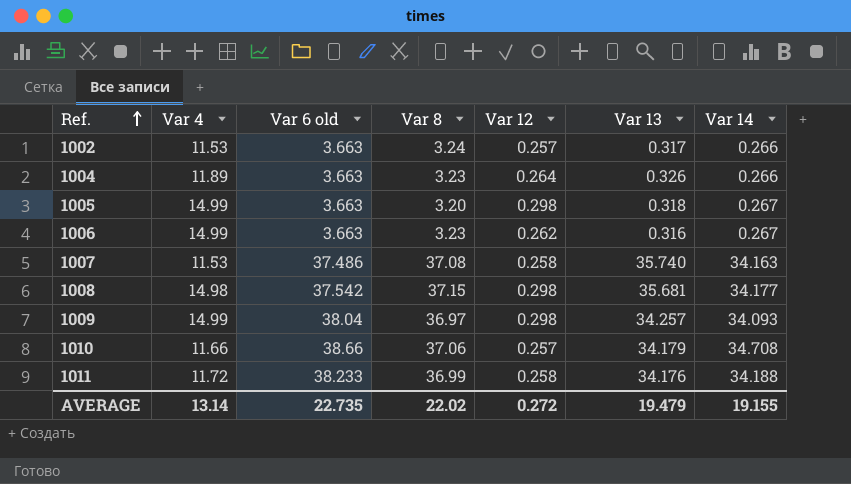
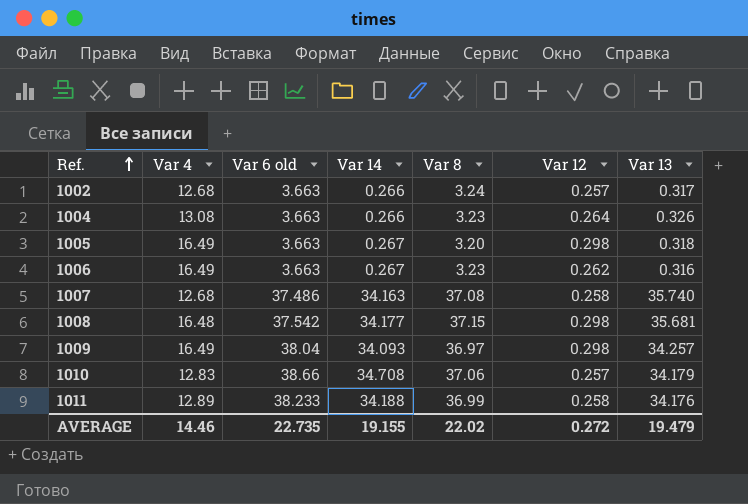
column Var 14 | position: 7 -> 4
1002 | Var 4: 11.53 -> 12.68
1004 | Var 4: 11.89 -> 13.08
1005 | Var 4: 14.99 -> 16.49
1006 | Var 4: 14.99 -> 16.49
1007 | Var 4: 11.53 -> 12.68
1008 | Var 4: 14.98 -> 16.48
1009 | Var 4: 14.99 -> 16.49
1010 | Var 4: 11.66 -> 12.83
1011 | Var 4: 11.72 -> 12.89
AVERAGE | Var 4: 13.14 -> 14.46

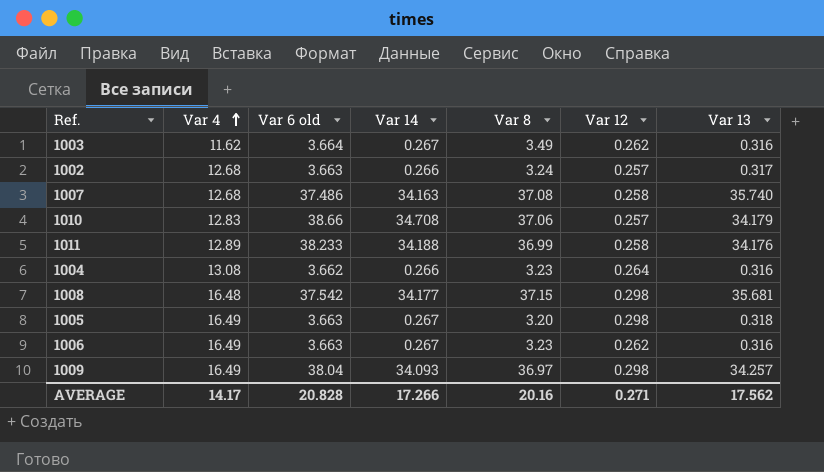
row order: Ref. ascending -> Var 4 ascending
row 1003: none -> 11.62 | 3.664 | 0.267 | 3.49 | 0.262 | 0.316
1004 | Var 6 old: 3.663 -> 3.662
1004 | Var 13: 0.326 -> 0.316
AVERAGE | Var 4: 14.46 -> 14.17
AVERAGE | Var 6 old: 22.735 -> 20.828
AVERAGE | Var 14: 19.155 -> 17.266
AVERAGE | Var 8: 22.02 -> 20.16
AVERAGE | Var 12: 0.272 -> 0.271
AVERAGE | Var 13: 19.479 -> 17.562

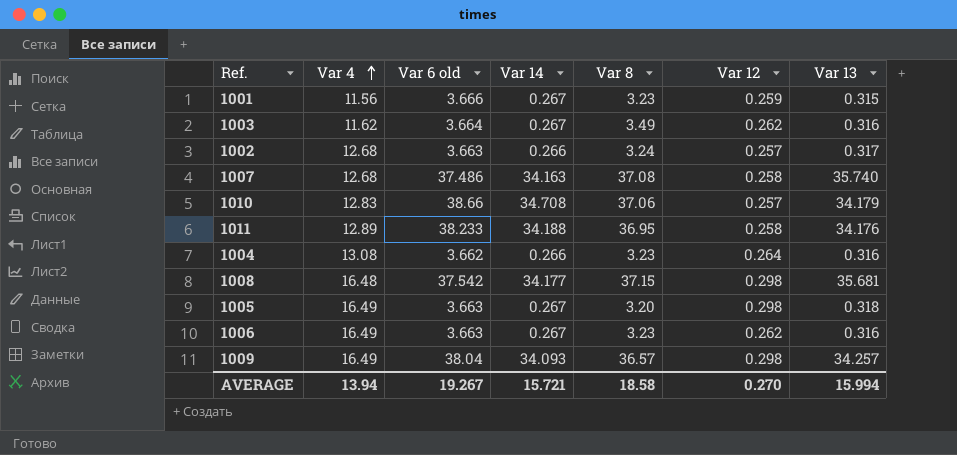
row 1001: none -> 11.56 | 3.666 | 0.267 | 3.23 | 0.259 | 0.315
1011 | Var 8: 36.99 -> 36.95
1009 | Var 8: 36.97 -> 36.57
AVERAGE | Var 4: 14.17 -> 13.94
AVERAGE | Var 6 old: 20.828 -> 19.267
AVERAGE | Var 14: 17.266 -> 15.721
AVERAGE | Var 8: 20.16 -> 18.58
AVERAGE | Var 12: 0.271 -> 0.270
AVERAGE | Var 13: 17.562 -> 15.994

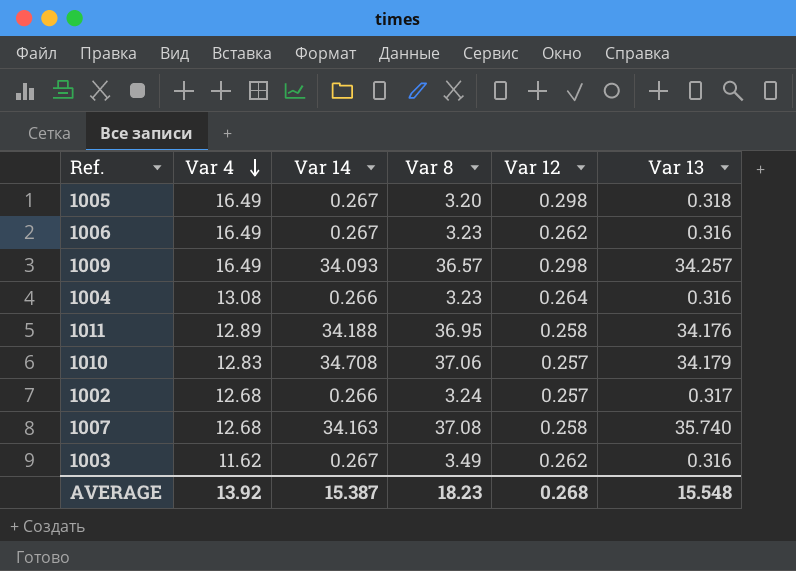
row order: Var 4 ascending -> Var 4 descending
column Var 6 old | position: 3 -> none
row 1001: 11.56 | 3.666 | 0.267 | 3.23 | 0.259 | 0.315 -> none
row 1008: 16.48 | 37.542 | 34.177 | 37.15 | 0.298 | 35.681 -> none
AVERAGE | Var 4: 13.94 -> 13.92
AVERAGE | Var 14: 15.721 -> 15.387
AVERAGE | Var 8: 18.58 -> 18.23
AVERAGE | Var 12: 0.270 -> 0.268
AVERAGE | Var 13: 15.994 -> 15.548

